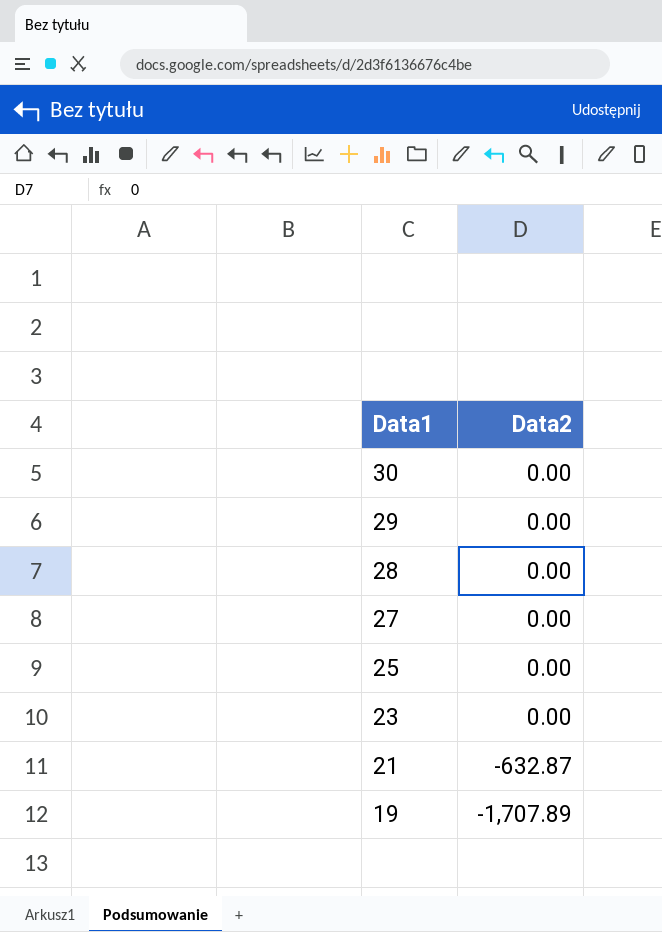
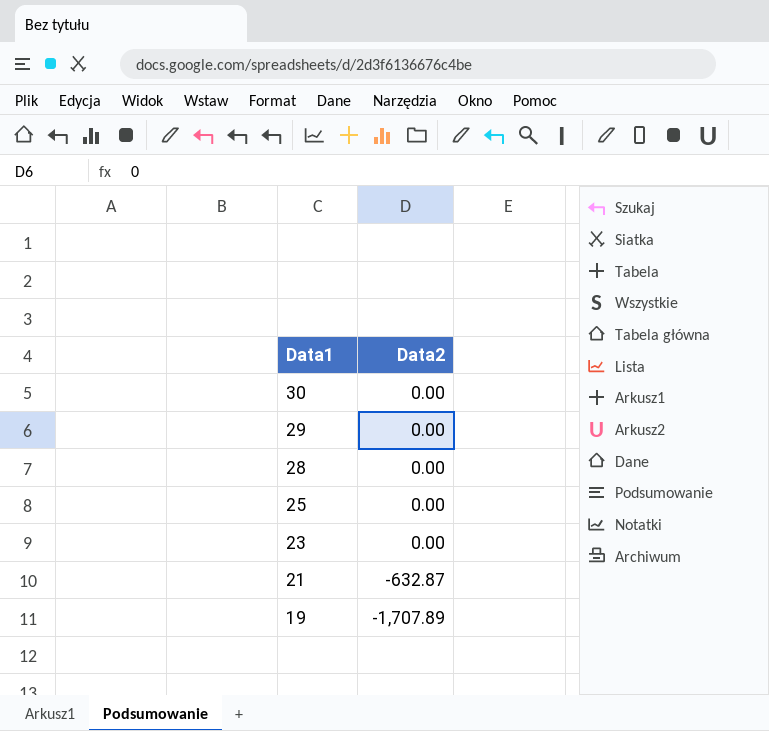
row 27: 0.00 -> none

